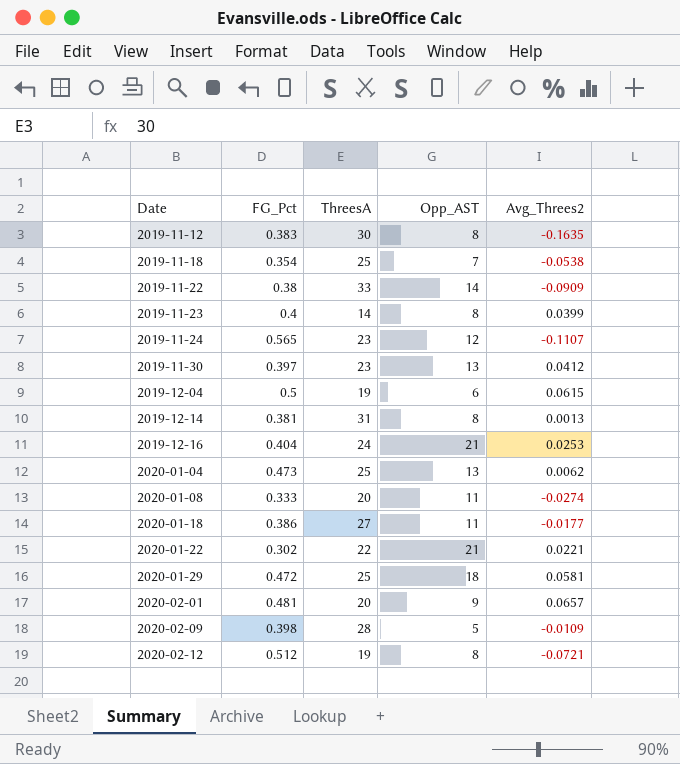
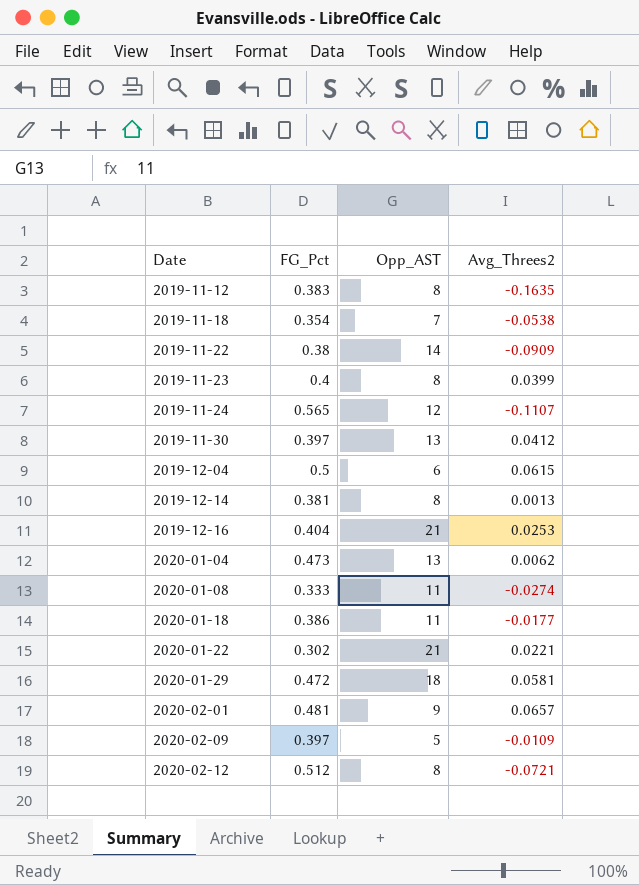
column ThreesA | position: 3 -> none
2020-02-09 | FG_Pct: 0.398 -> 0.397

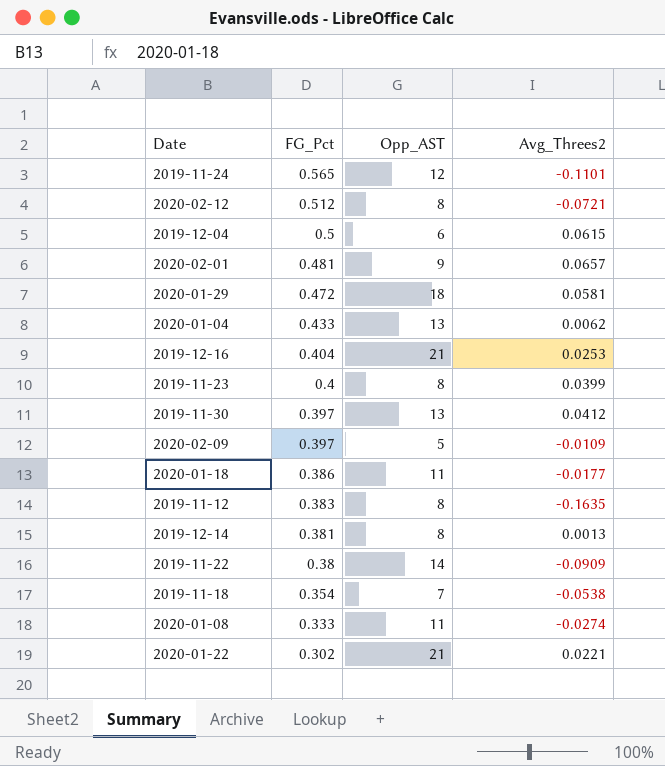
row order: Date ascending -> FG_Pct descending
2019-11-24 | Avg_Threes2: -0.1107 -> -0.1101
2020-01-04 | FG_Pct: 0.473 -> 0.433

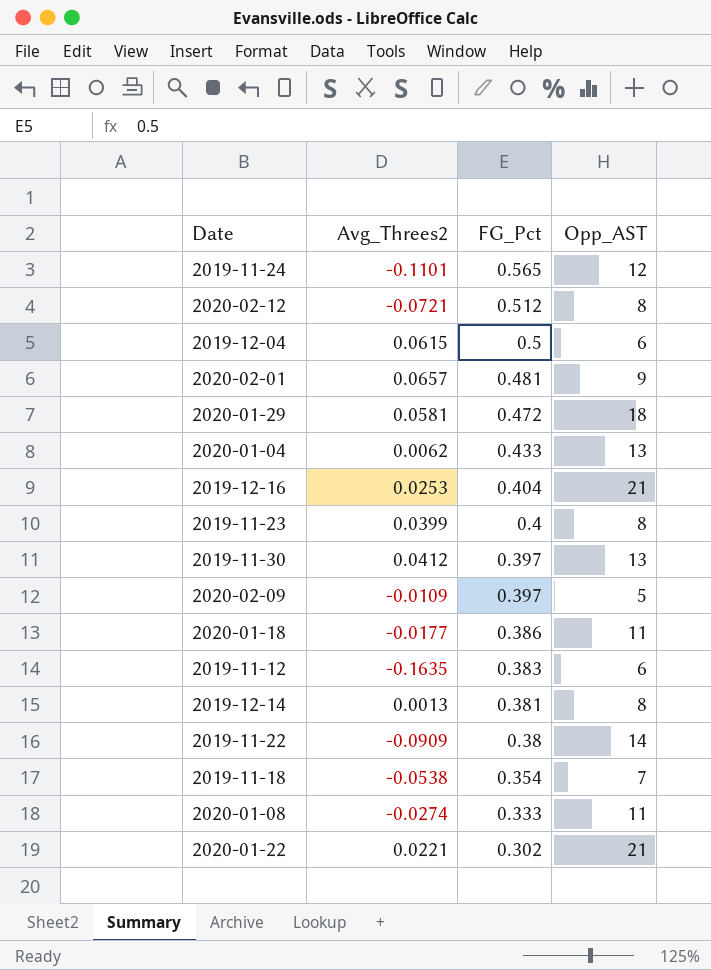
column Avg_Threes2 | position: 4 -> 2
2019-11-12 | Opp_AST: 8 -> 6

